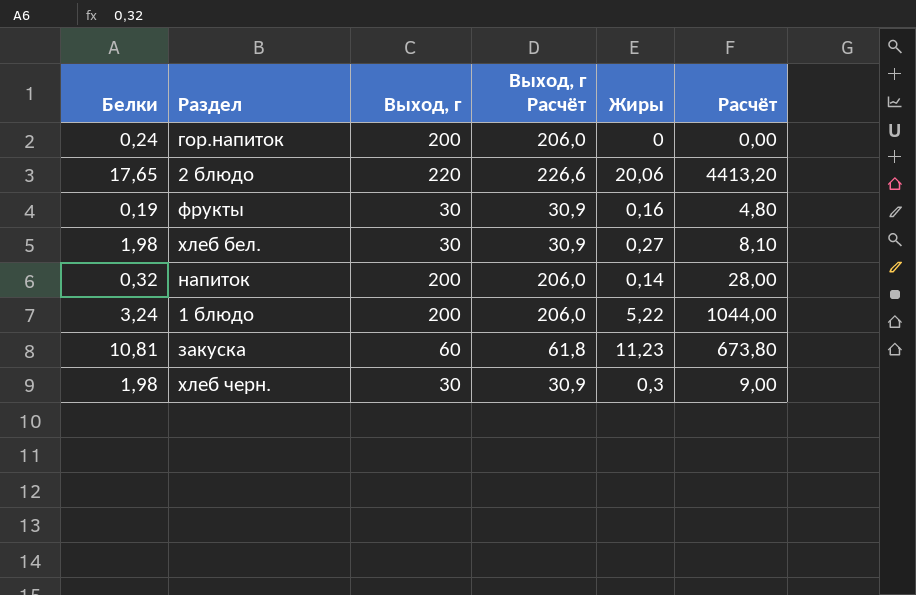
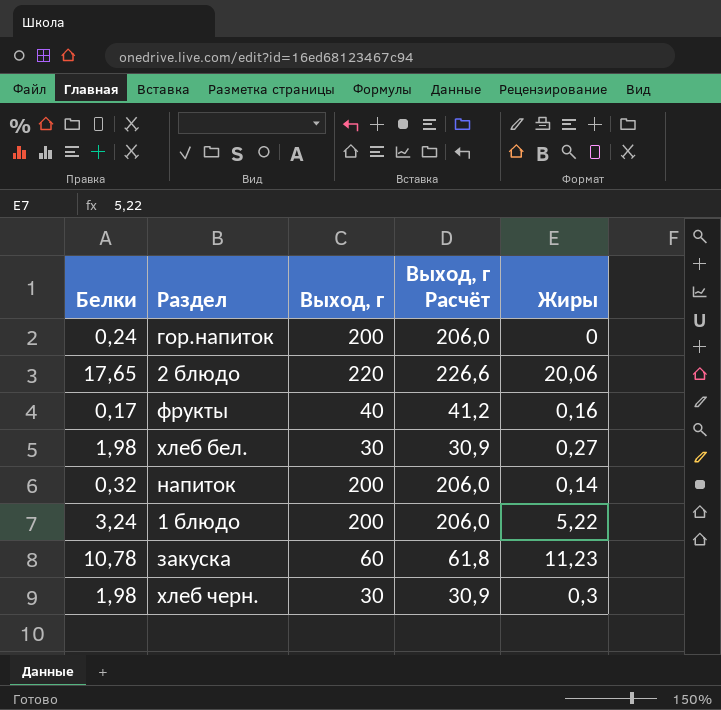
column Расчёт | formula: [Выход, г] * [Жиры] -> none
фрукты | Белки: 0,19 -> 0,17
фрукты | Выход, г: 30 -> 40
фрукты | Выход, г Расчёт: 30,9 -> 41,2
закуска | Белки: 10,81 -> 10,78

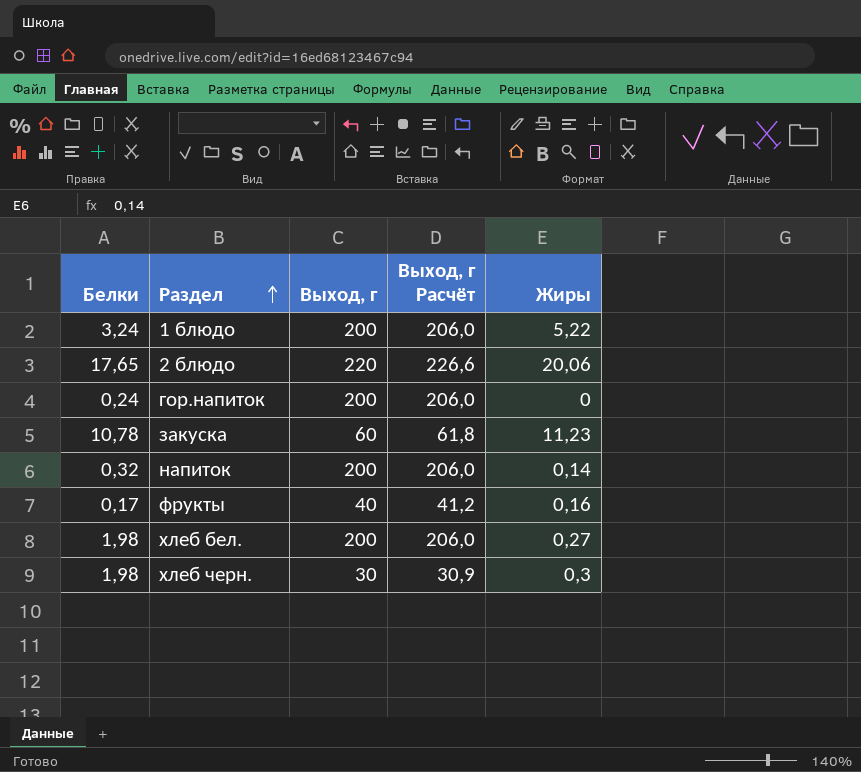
row order: none -> Раздел ascending
хлеб бел. | Выход, г: 30 -> 200
хлеб бел. | Выход, г Расчёт: 30,9 -> 206,0

